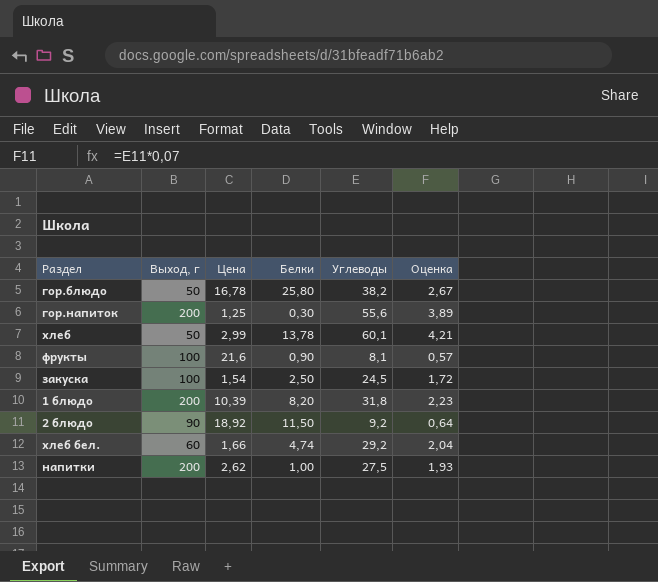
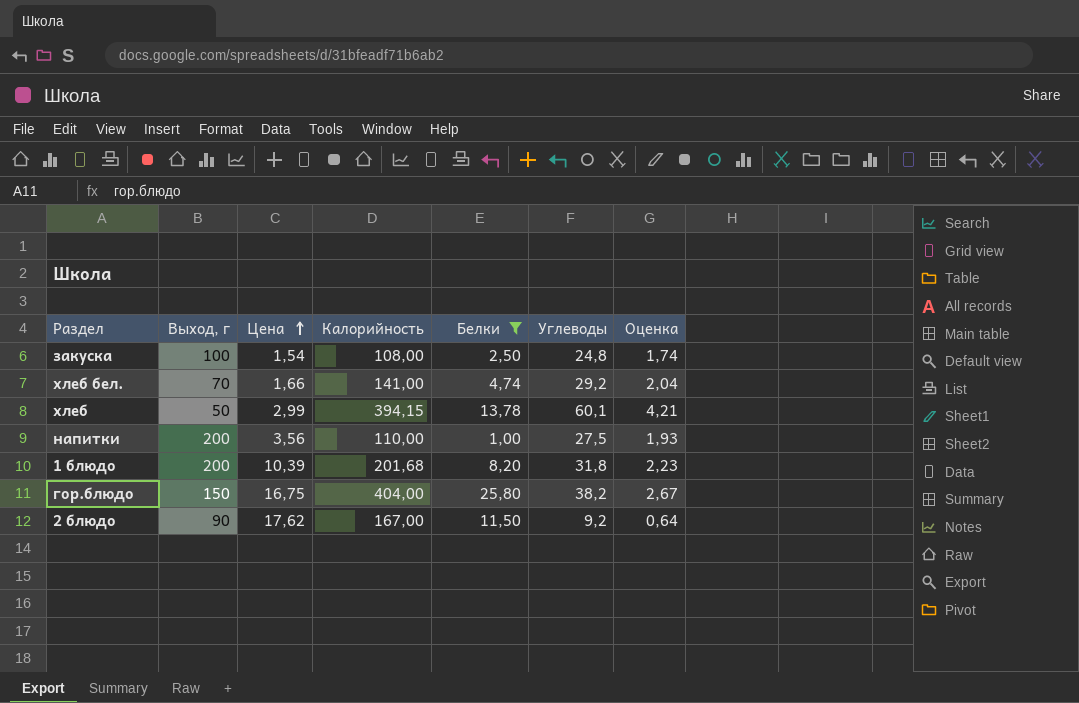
filter: none -> Белки >= 1,00
row order: none -> Цена ascending
column Калорийность | position: none -> 4
закуска | Углеводы: 24,5 -> 24,8
закуска | Оценка: 1,72 -> 1,74
хлеб бел. | Выход, г: 60 -> 70
напитки | Цена: 2,62 -> 3,56
гор.блюдо | Выход, г: 50 -> 150
гор.блюдо | Цена: 16,78 -> 16,75
2 блюдо | Цена: 18,92 -> 17,62

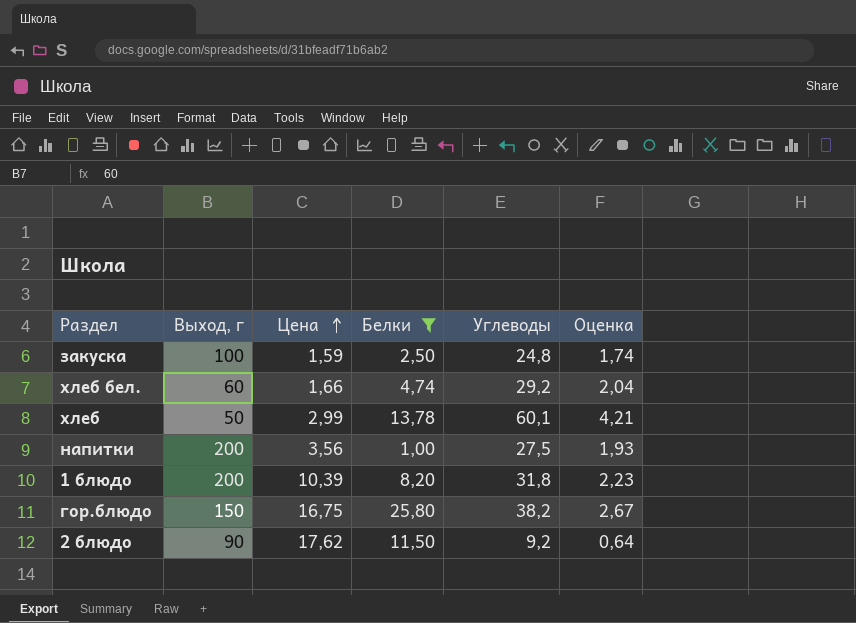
column Калорийность | position: 4 -> none
закуска | Цена: 1,54 -> 1,59
хлеб бел. | Выход, г: 70 -> 60

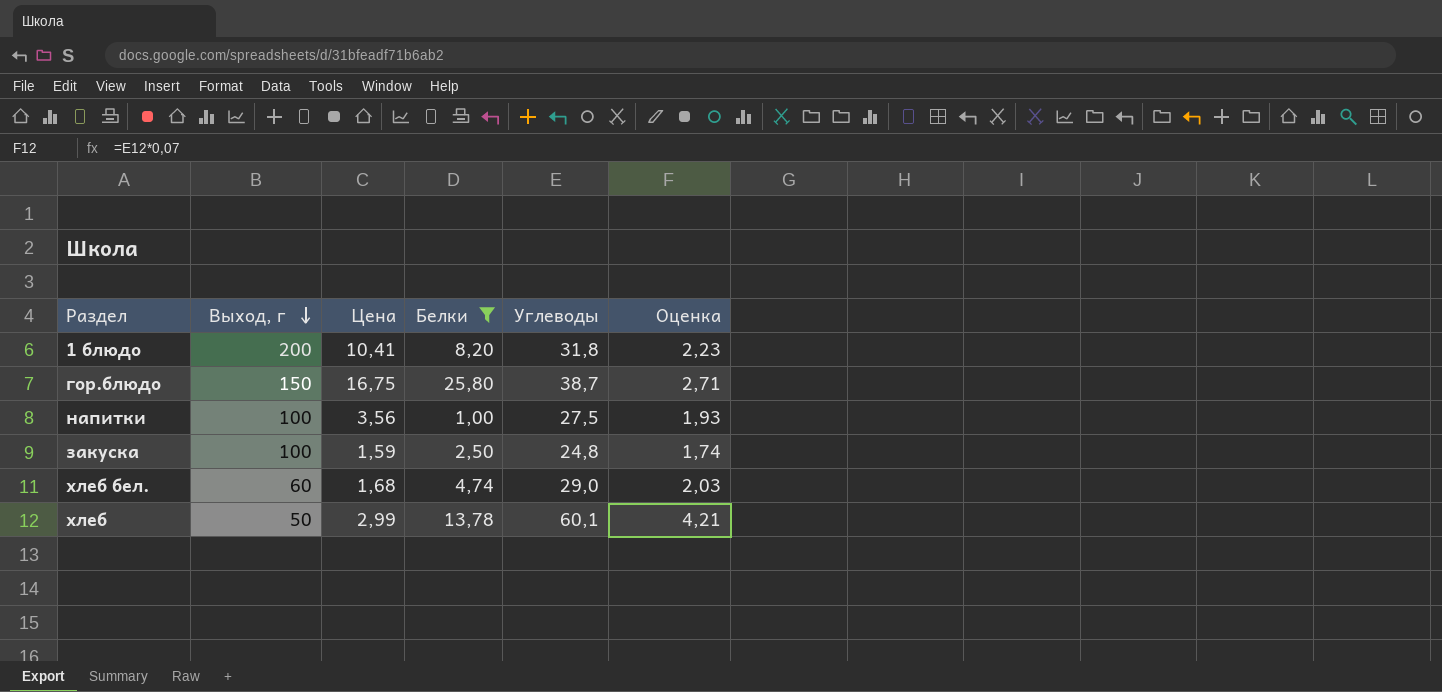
row order: Цена ascending -> Выход, г descending
row 2 блюдо: 90 | 17,62 | 11,50 | 9,2 | 0,64 -> none
1 блюдо | Цена: 10,39 -> 10,41
гор.блюдо | Углеводы: 38,2 -> 38,7
гор.блюдо | Оценка: 2,67 -> 2,71
напитки | Выход, г: 200 -> 100
хлеб бел. | Цена: 1,66 -> 1,68
хлеб бел. | Углеводы: 29,2 -> 29,0
хлеб бел. | Оценка: 2,04 -> 2,03

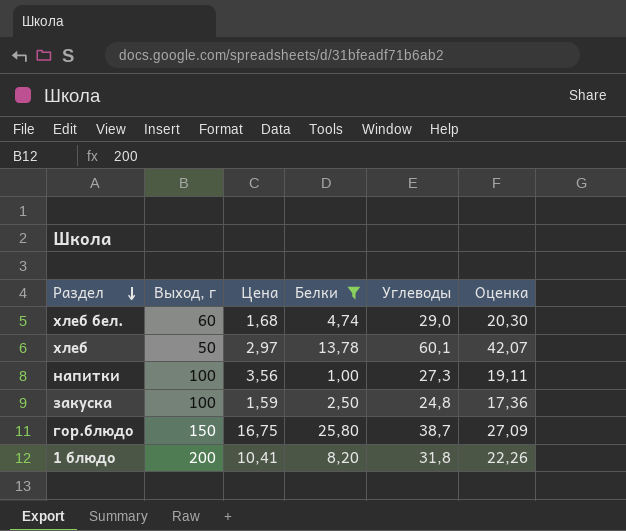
row order: Выход, г descending -> Раздел descending
column Оценка | formula: [Углеводы] * 0,07 -> [Углеводы] * 0,7
хлеб | Цена: 2,99 -> 2,97
напитки | Углеводы: 27,5 -> 27,3

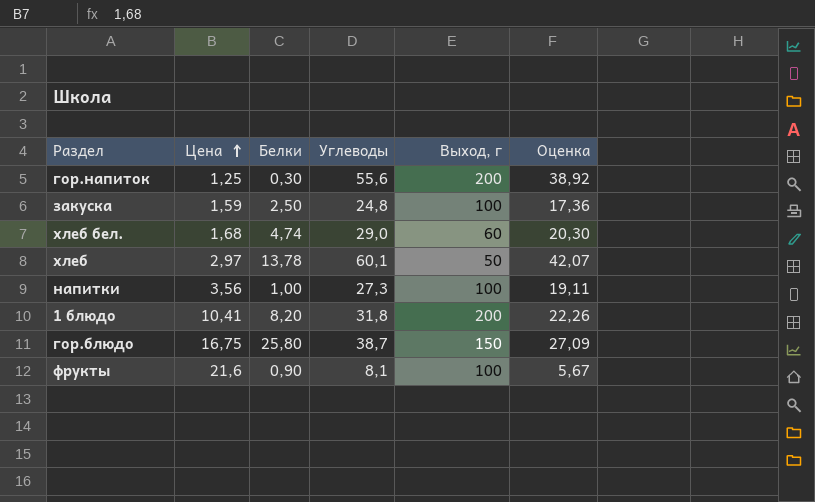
filter: Белки >= 1,00 -> none
row order: Раздел descending -> Цена ascending
column Выход, г | position: 2 -> 5

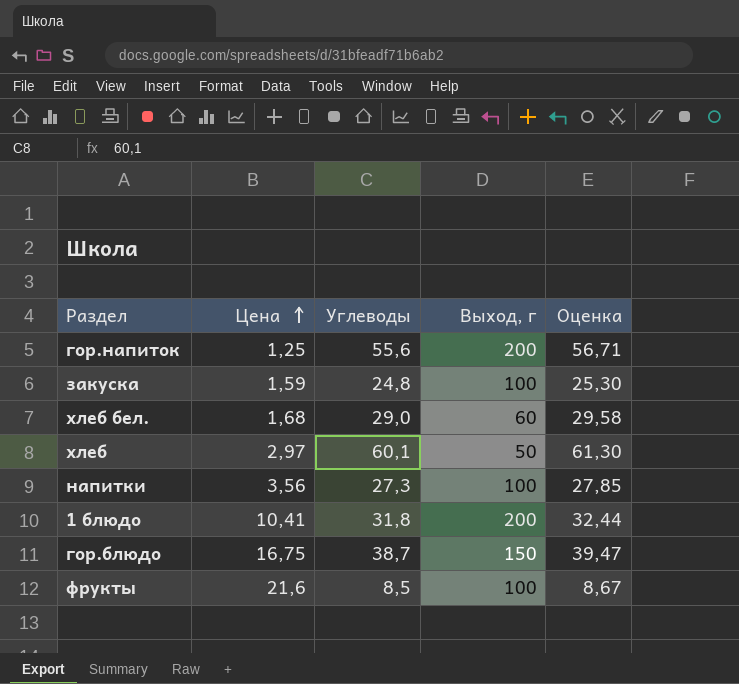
column Белки | position: 3 -> none
column Оценка | formula: [Углеводы] * 0,7 -> [Углеводы] * 1,02
фрукты | Углеводы: 8,1 -> 8,5

